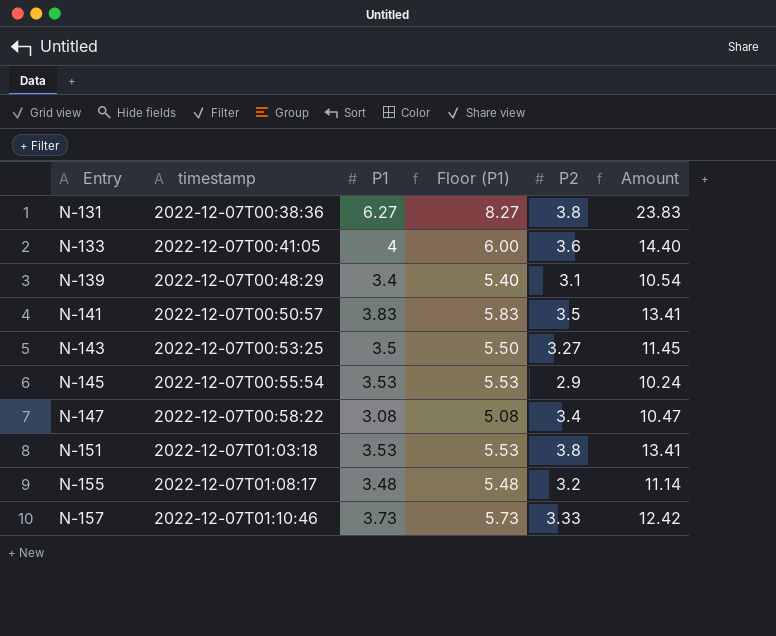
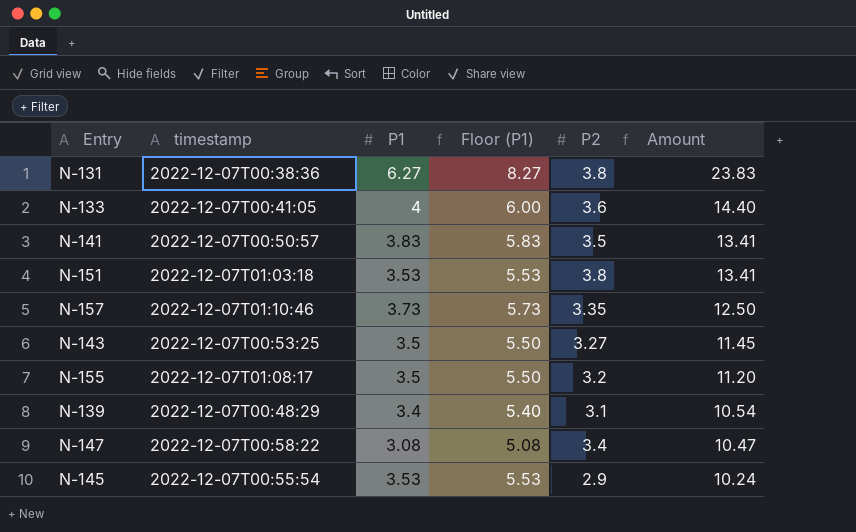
row order: Entry ascending -> Amount descending
N-157 | P2: 3.33 -> 3.35
N-157 | Amount: 12.42 -> 12.50
N-155 | P1: 3.48 -> 3.5
N-155 | Floor (P1): 5.48 -> 5.50
N-155 | Amount: 11.14 -> 11.20

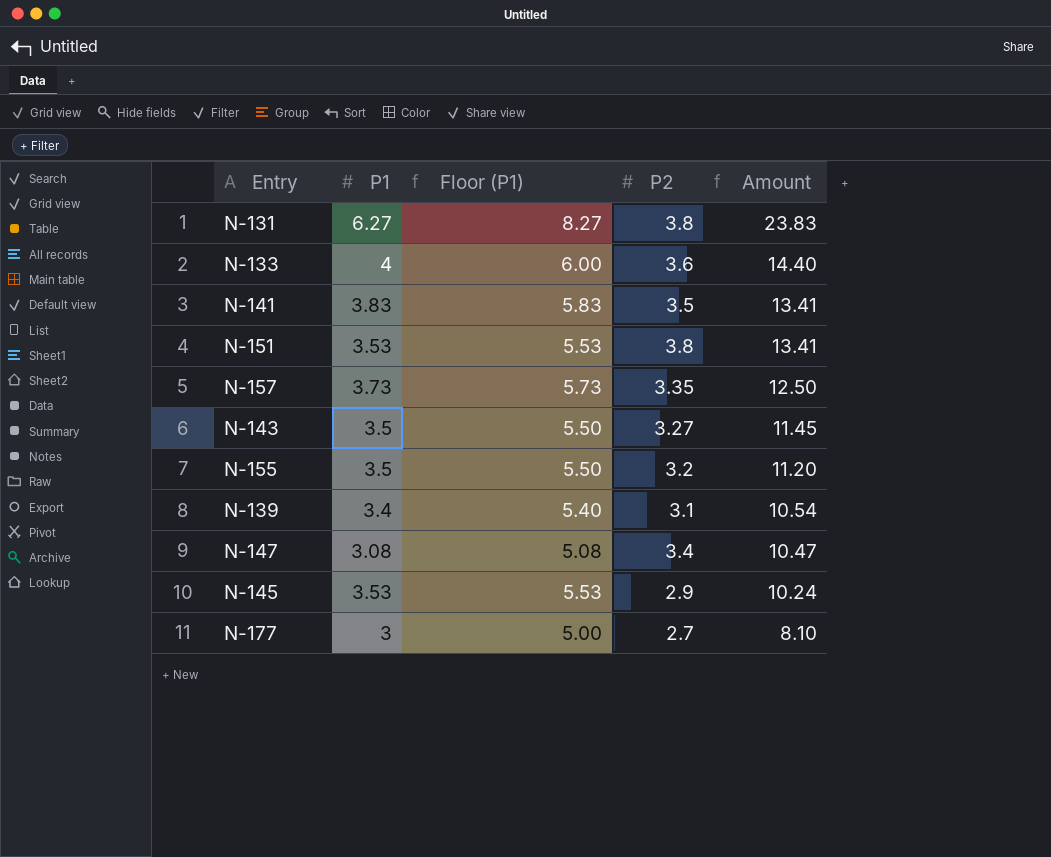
column timestamp | position: 2 -> none
row N-177: none -> 3 | 5.00 | 2.7 | 8.10

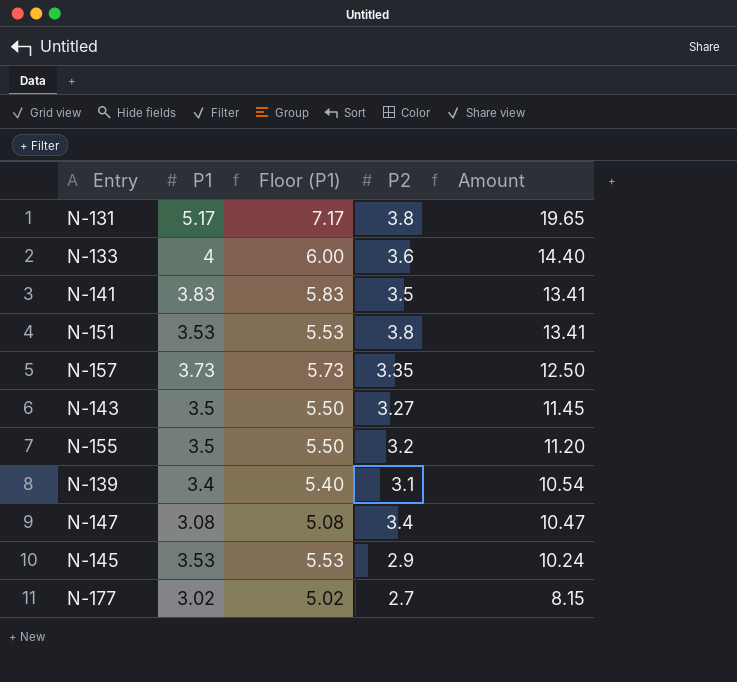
N-131 | P1: 6.27 -> 5.17
N-131 | Floor (P1): 8.27 -> 7.17
N-131 | Amount: 23.83 -> 19.65
N-177 | P1: 3 -> 3.02
N-177 | Floor (P1): 5.00 -> 5.02
N-177 | Amount: 8.10 -> 8.15

